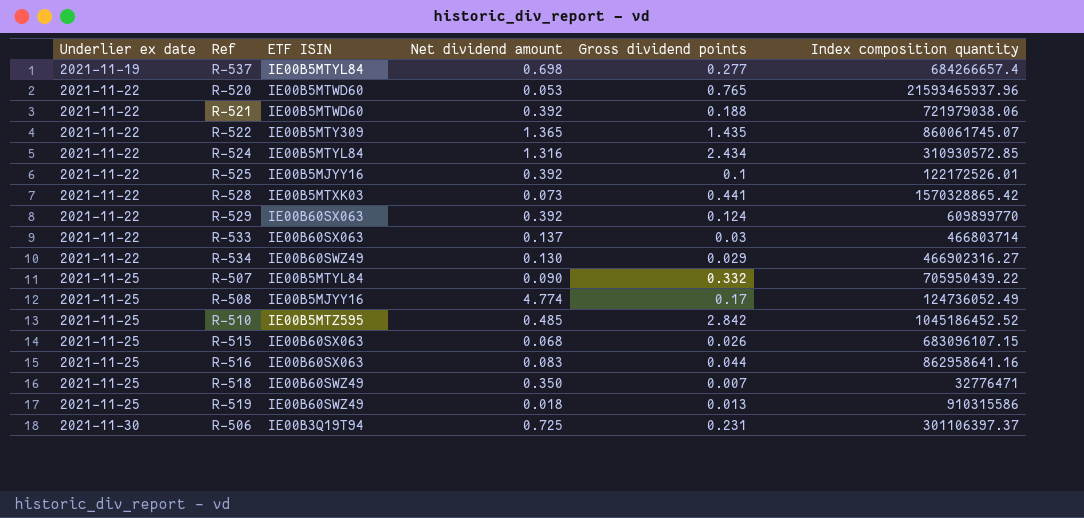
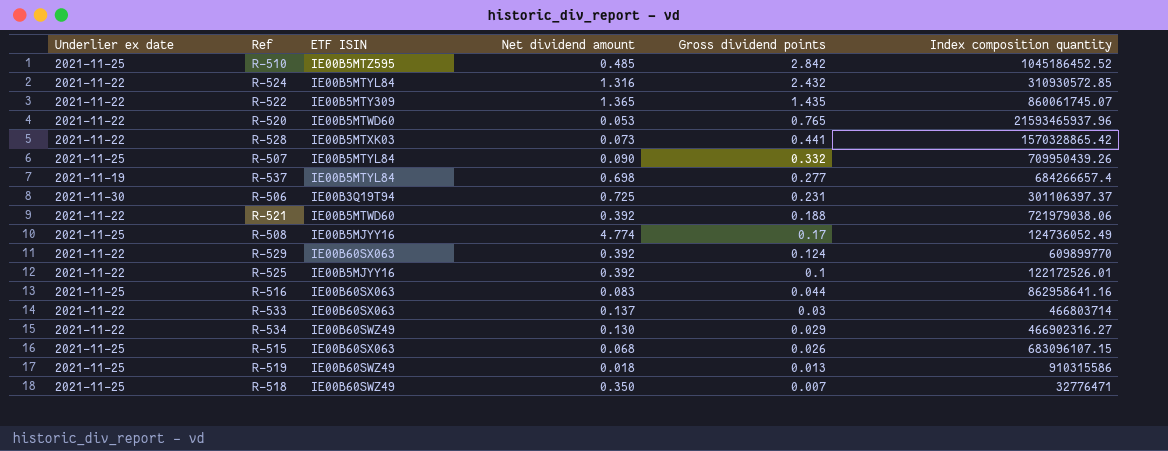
row order: Underlier ex date ascending -> Gross dividend points descending
R-524 | Gross dividend points: 2.434 -> 2.432
R-507 | Index composition quantity: 705950439.22 -> 709950439.26

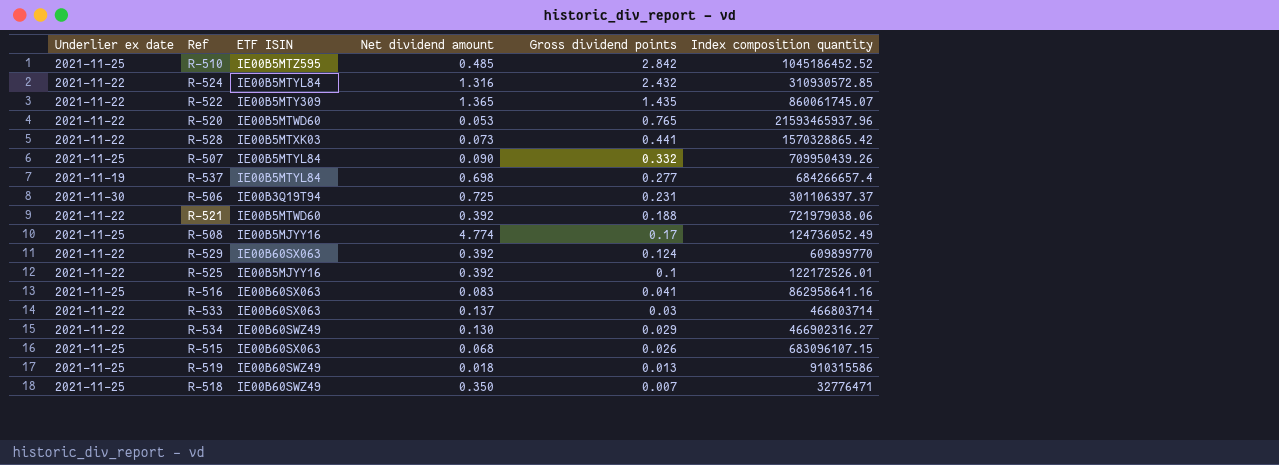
R-516 | Gross dividend points: 0.044 -> 0.041

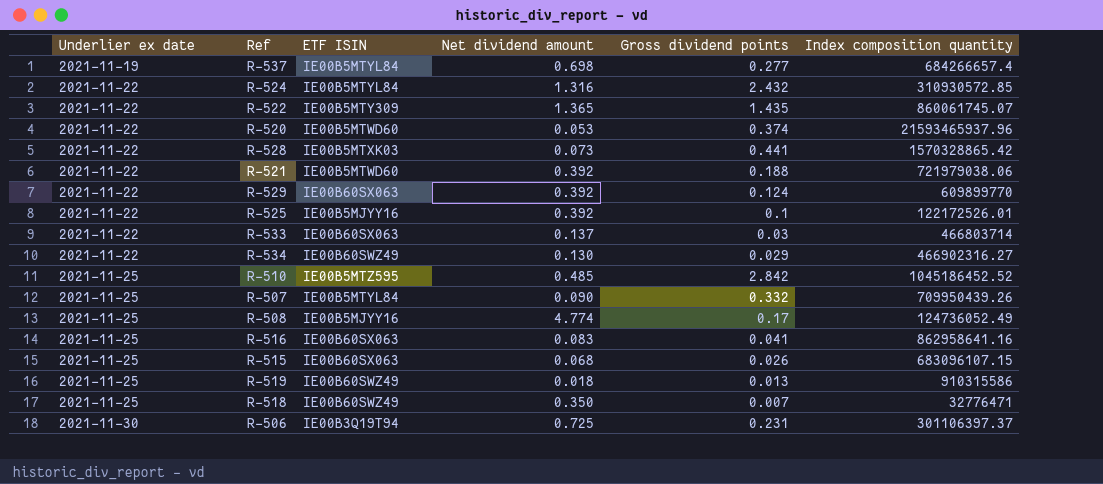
row order: Gross dividend points descending -> Underlier ex date ascending
R-520 | Gross dividend points: 0.765 -> 0.374

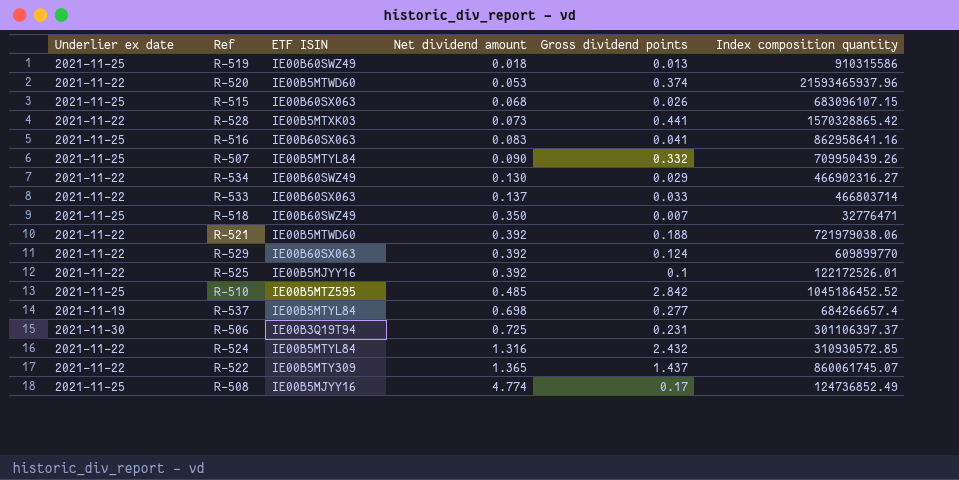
row order: Underlier ex date ascending -> Net dividend amount ascending
R-533 | Gross dividend points: 0.03 -> 0.033
R-522 | Gross dividend points: 1.435 -> 1.437
R-508 | Index composition quantity: 124736052.49 -> 124736852.49

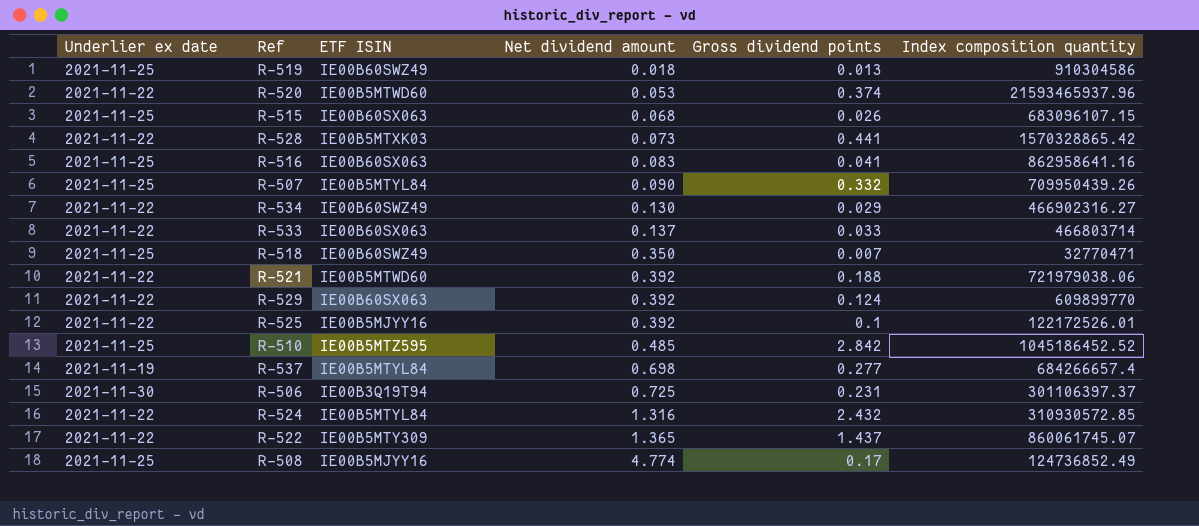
R-519 | Index composition quantity: 910315586 -> 910304586
R-518 | Index composition quantity: 32776471 -> 32770471

